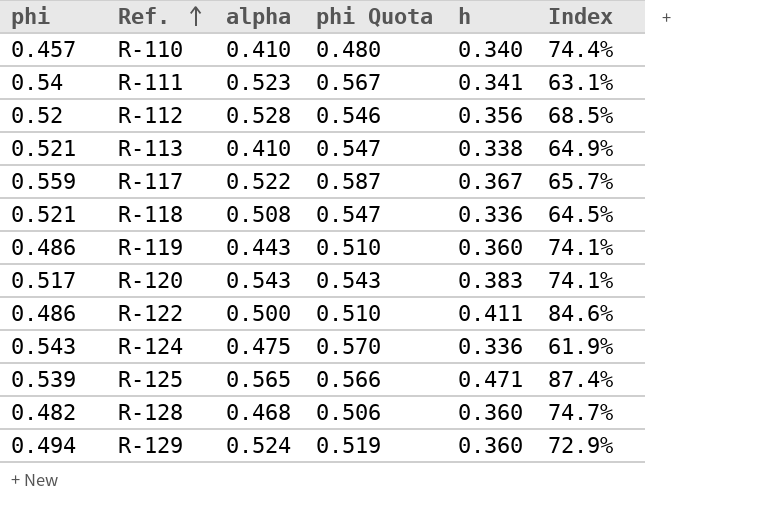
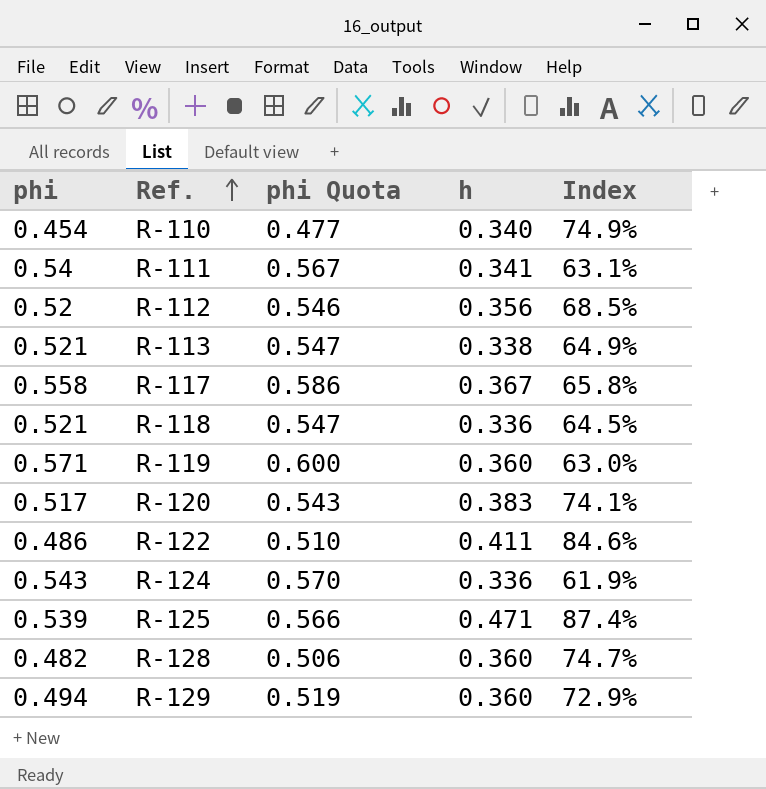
column alpha | position: 3 -> none
R-110 | phi: 0.457 -> 0.454
R-110 | phi Quota: 0.480 -> 0.477
R-110 | Index: 74.4% -> 74.9%
R-117 | phi: 0.559 -> 0.558
R-117 | phi Quota: 0.587 -> 0.586
R-117 | Index: 65.7% -> 65.8%
R-119 | phi: 0.486 -> 0.571
R-119 | phi Quota: 0.510 -> 0.600
R-119 | Index: 74.1% -> 63.0%

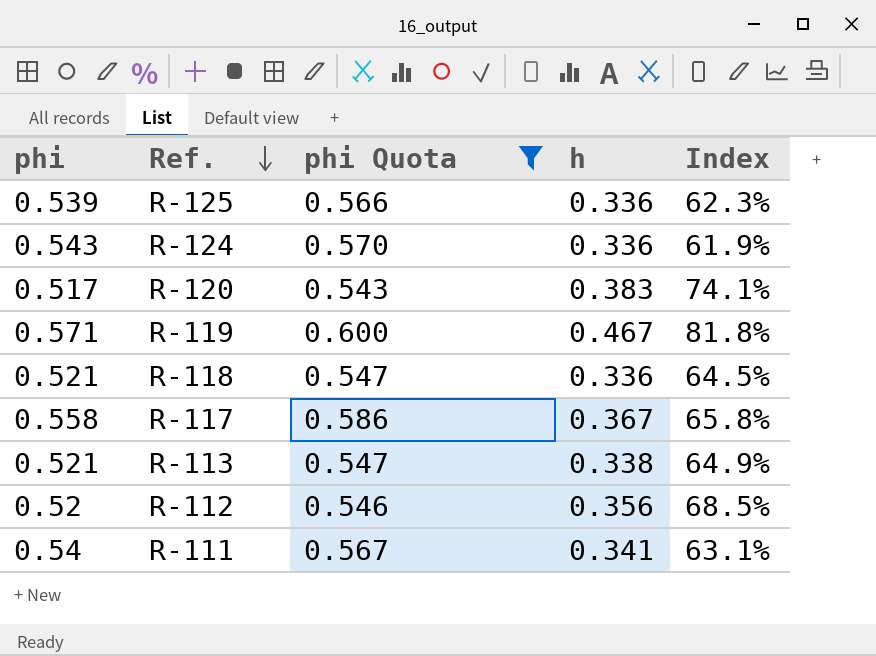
filter: none -> phi Quota >= 0.543
row order: Ref. ascending -> Ref. descending
R-125 | h: 0.471 -> 0.336
R-125 | Index: 87.4% -> 62.3%
R-119 | h: 0.360 -> 0.467
R-119 | Index: 63.0% -> 81.8%

